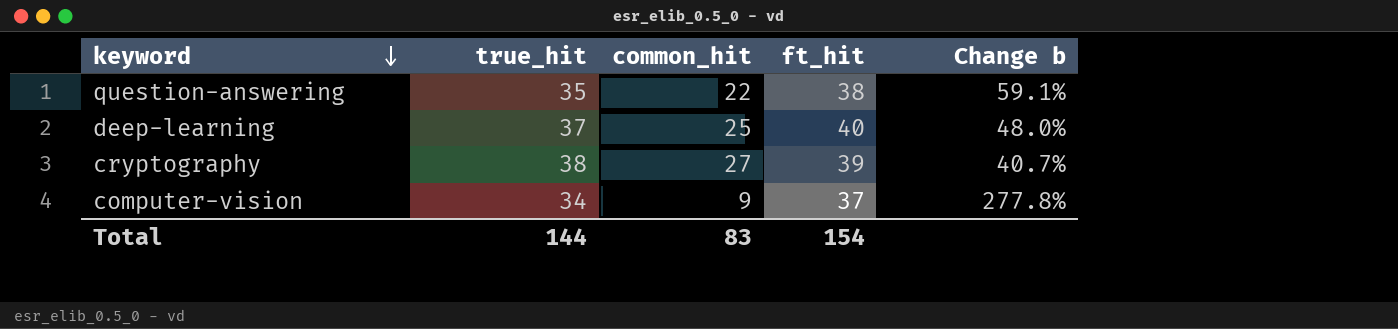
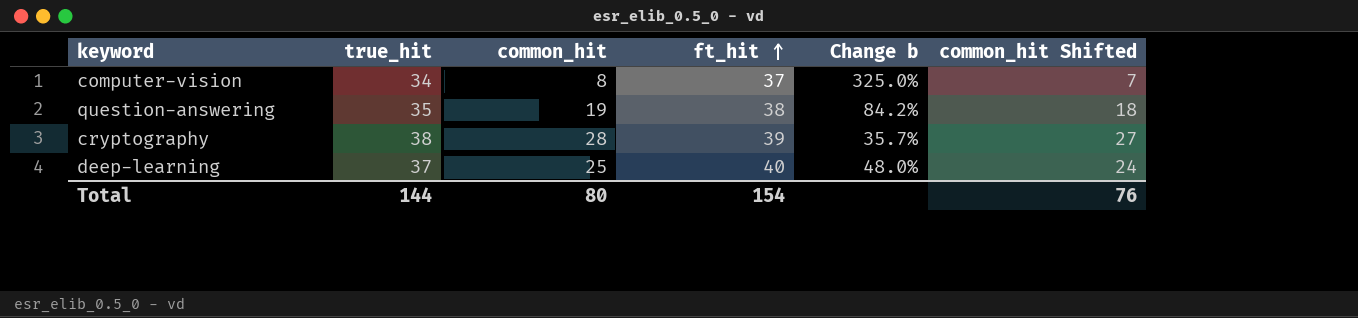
row order: keyword descending -> ft_hit ascending
column common_hit Shifted | formula: none -> [common_hit] - 1
computer-vision | common_hit: 9 -> 8
computer-vision | Change b: 277.8% -> 325.0%
question-answering | common_hit: 22 -> 19
question-answering | Change b: 59.1% -> 84.2%
cryptography | common_hit: 27 -> 28
cryptography | Change b: 40.7% -> 35.7%
Total | common_hit: 83 -> 80

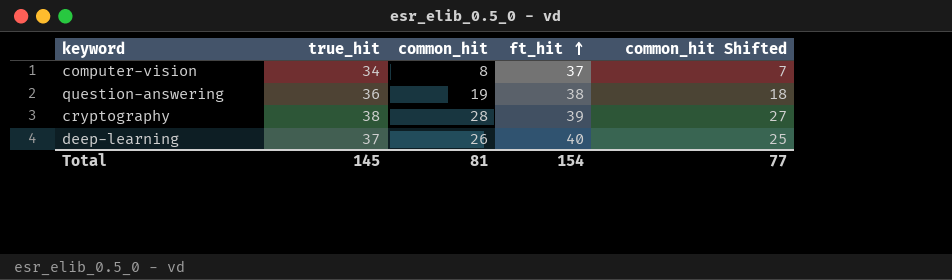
column Change b | formula: ([true_hit] - [common_hit]) / [common_hit] -> none
question-answering | true_hit: 35 -> 36
deep-learning | common_hit: 25 -> 26
deep-learning | common_hit Shifted: 24 -> 25
Total | true_hit: 144 -> 145
Total | common_hit: 80 -> 81
Total | common_hit Shifted: 76 -> 77

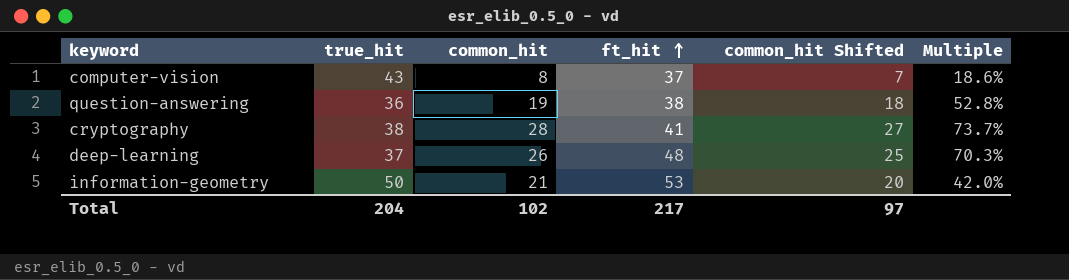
column Multiple | formula: none -> [common_hit] / [true_hit]
computer-vision | true_hit: 34 -> 43
cryptography | ft_hit: 39 -> 41
deep-learning | ft_hit: 40 -> 48
row information-geometry: none -> 50 | 21 | 53 | 20 | 42.0%
Total | true_hit: 145 -> 204
Total | common_hit: 81 -> 102
Total | ft_hit: 154 -> 217
Total | common_hit Shifted: 77 -> 97

